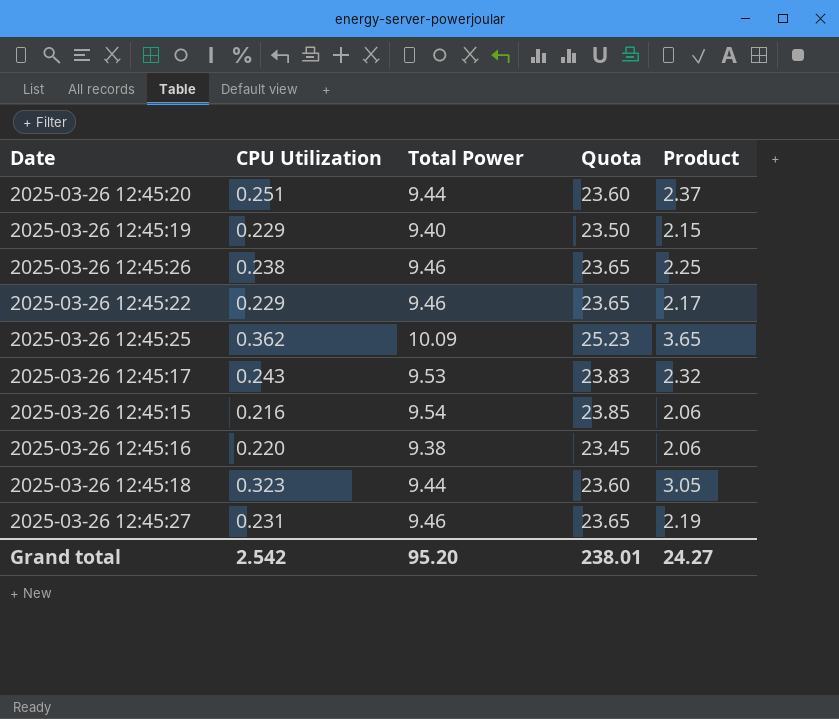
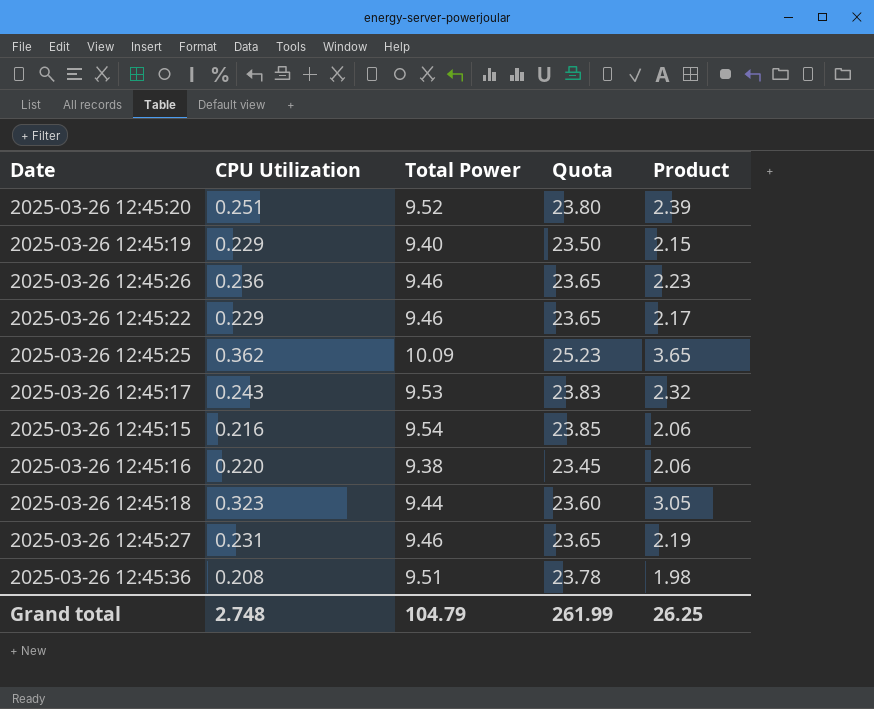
2025-03-26 12:45:20 | Total Power: 9.44 -> 9.52
2025-03-26 12:45:20 | Quota: 23.60 -> 23.80
2025-03-26 12:45:20 | Product: 2.37 -> 2.39
2025-03-26 12:45:26 | CPU Utilization: 0.238 -> 0.236
2025-03-26 12:45:26 | Product: 2.25 -> 2.23
row 2025-03-26 12:45:36: none -> 0.208 | 9.51 | 23.78 | 1.98
Grand total | CPU Utilization: 2.542 -> 2.748
Grand total | Total Power: 95.20 -> 104.79
Grand total | Quota: 238.01 -> 261.99
Grand total | Product: 24.27 -> 26.25

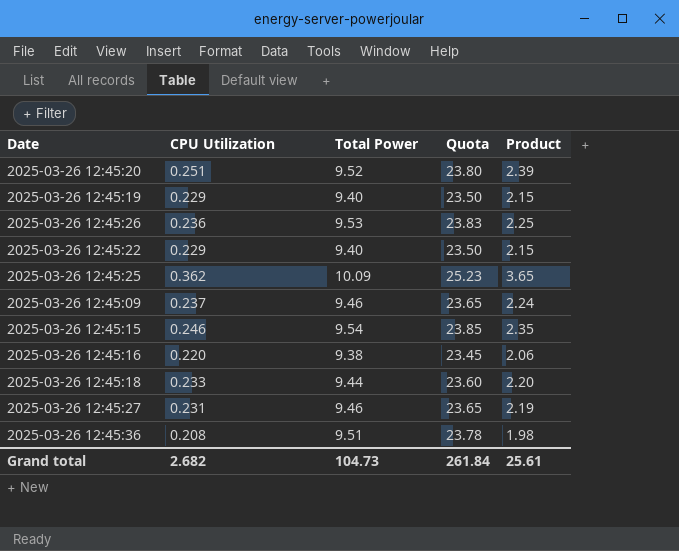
row 2025-03-26 12:45:17: 0.243 | 9.53 | 23.83 | 2.32 -> none
2025-03-26 12:45:26 | Total Power: 9.46 -> 9.53
2025-03-26 12:45:26 | Quota: 23.65 -> 23.83
2025-03-26 12:45:26 | Product: 2.23 -> 2.25
2025-03-26 12:45:22 | Total Power: 9.46 -> 9.40
2025-03-26 12:45:22 | Quota: 23.65 -> 23.50
2025-03-26 12:45:22 | Product: 2.17 -> 2.15
row 2025-03-26 12:45:09: none -> 0.237 | 9.46 | 23.65 | 2.24
2025-03-26 12:45:15 | CPU Utilization: 0.216 -> 0.246
2025-03-26 12:45:15 | Product: 2.06 -> 2.35
2025-03-26 12:45:18 | CPU Utilization: 0.323 -> 0.233
2025-03-26 12:45:18 | Product: 3.05 -> 2.20
Grand total | CPU Utilization: 2.748 -> 2.682
Grand total | Total Power: 104.79 -> 104.73
Grand total | Quota: 261.99 -> 261.84
Grand total | Product: 26.25 -> 25.61

